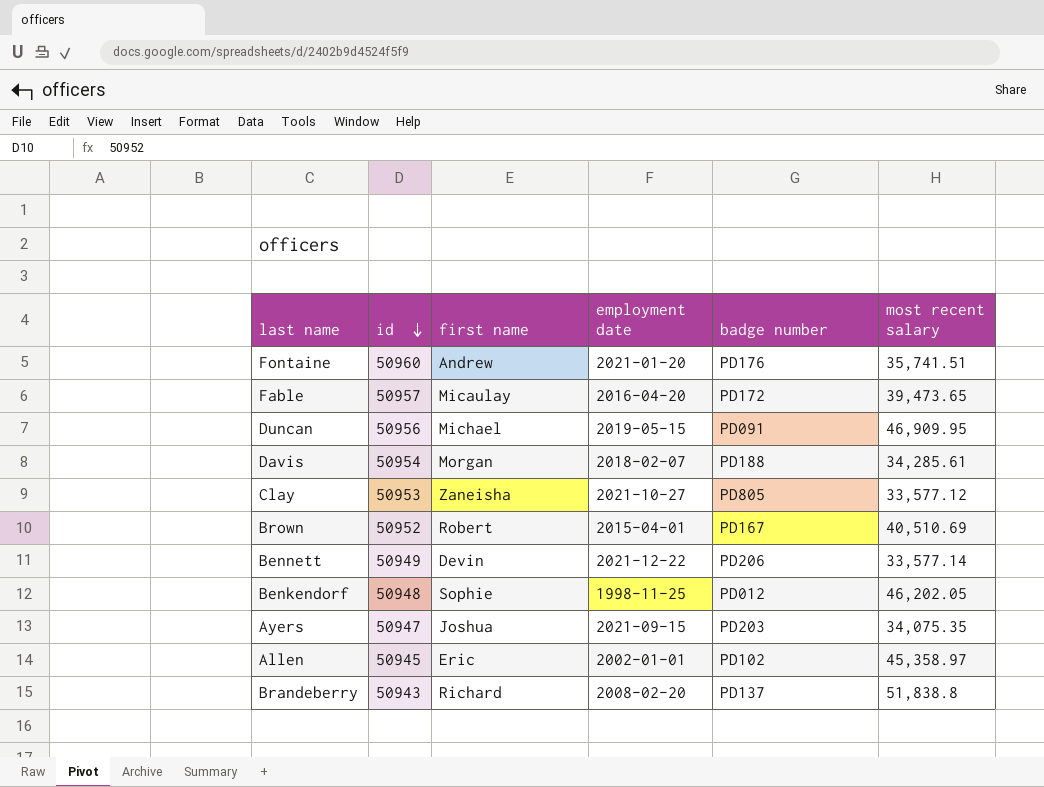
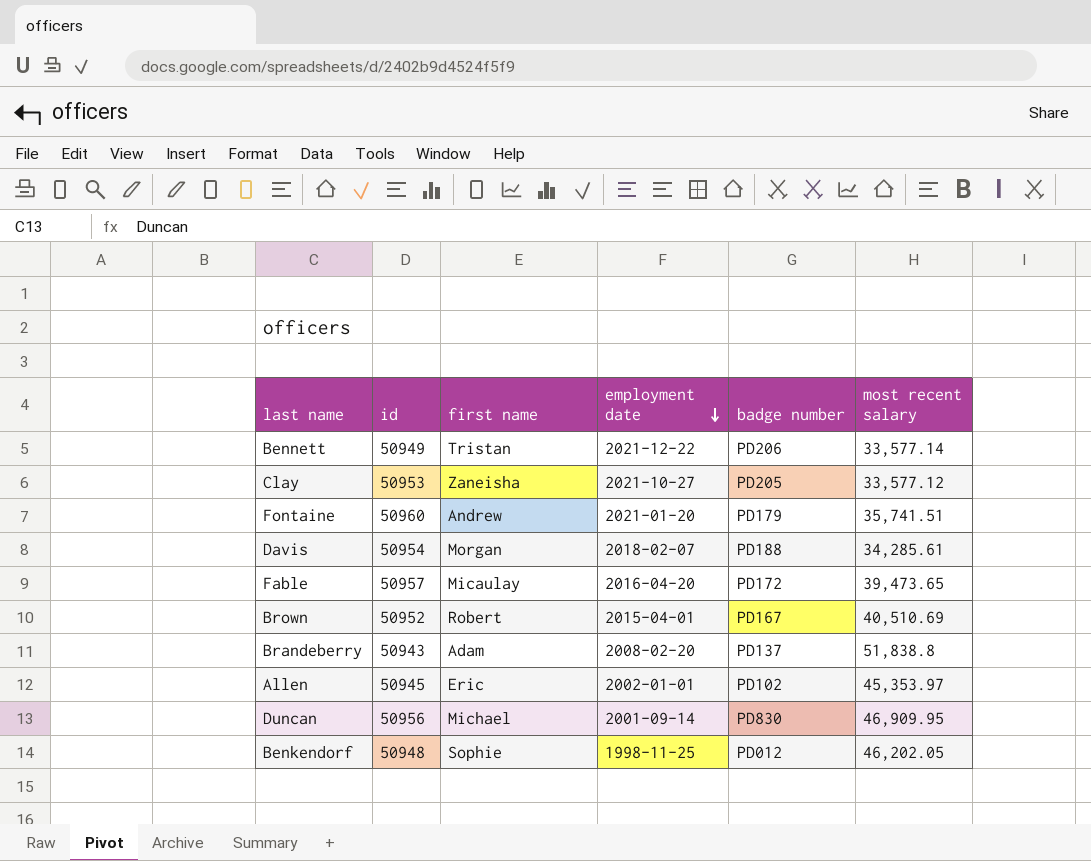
row order: id descending -> employment date descending
row Ayers: 50947 | Joshua | 2021-09-15 | PD203 | 34,075.35 -> none
Bennett | first name: Devin -> Tristan
Clay | badge number: PD805 -> PD205
Fontaine | badge number: PD176 -> PD179
Brandeberry | first name: Richard -> Adam
Allen | most recent salary: 45,358.97 -> 45,353.97
Duncan | employment date: 2019-05-15 -> 2001-09-14
Duncan | badge number: PD091 -> PD830

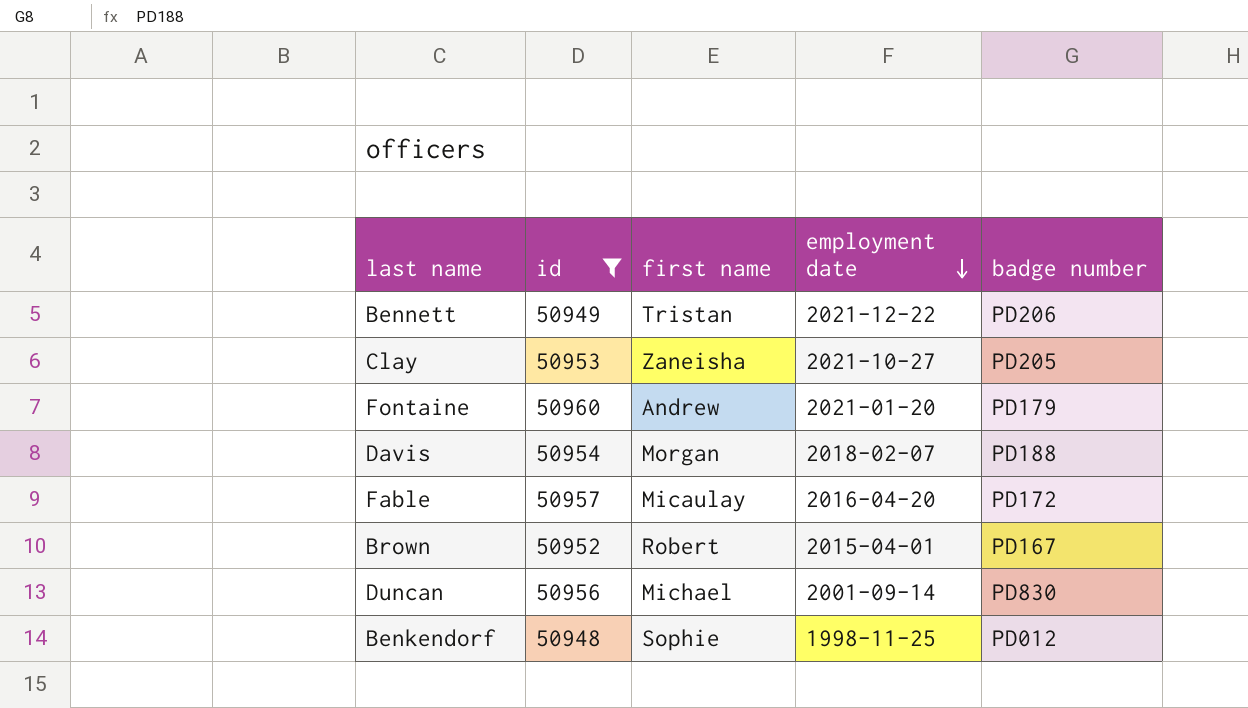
filter: none -> id >= 50948
column most recent salary | position: 6 -> none

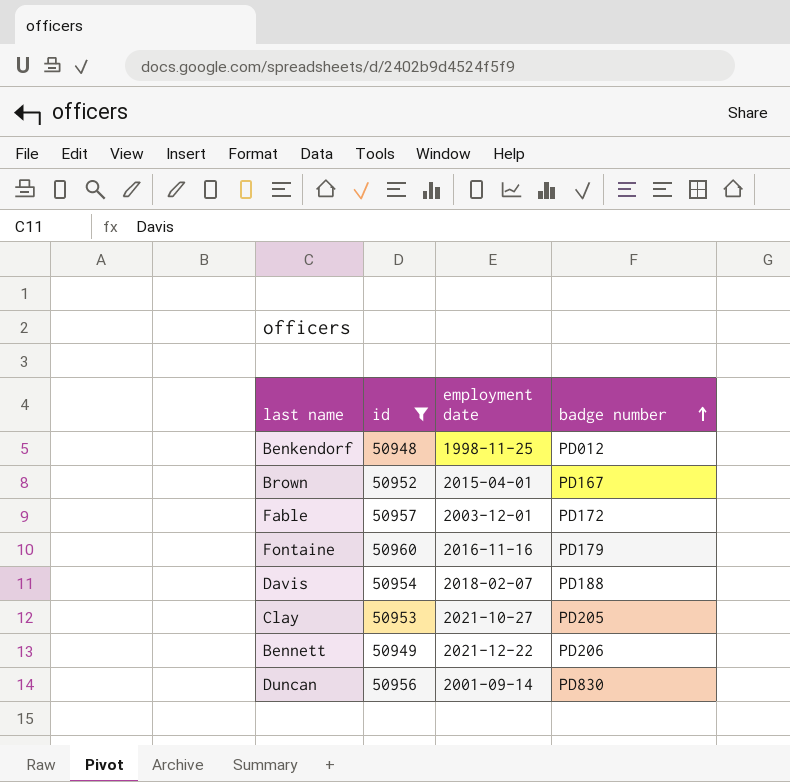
row order: employment date descending -> badge number ascending
column first name | position: 3 -> none
Fable | employment date: 2016-04-20 -> 2003-12-01
Fontaine | employment date: 2021-01-20 -> 2016-11-16

